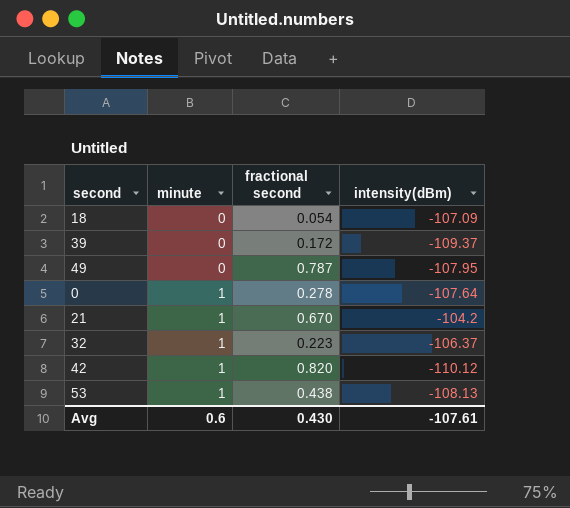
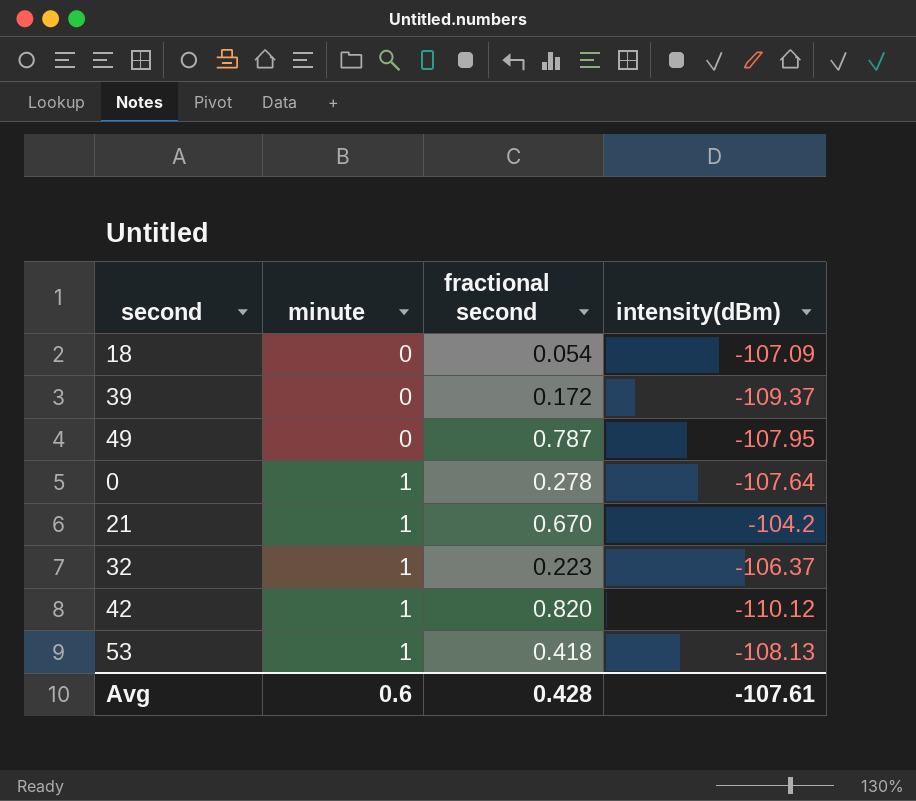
53 | fractional second: 0.438 -> 0.418
Avg | fractional second: 0.430 -> 0.428

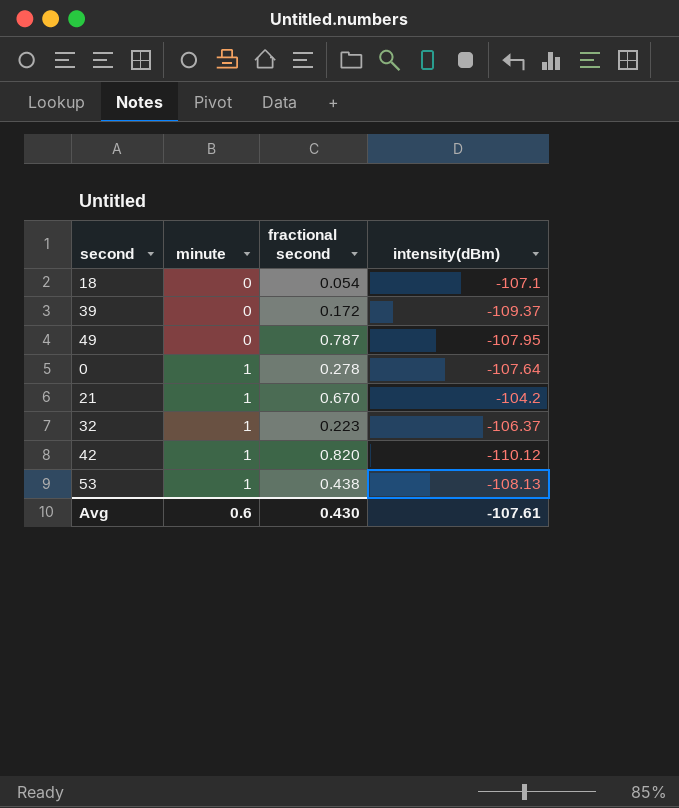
18 | intensity(dBm): -107.09 -> -107.1
53 | fractional second: 0.418 -> 0.438
Avg | fractional second: 0.428 -> 0.430

